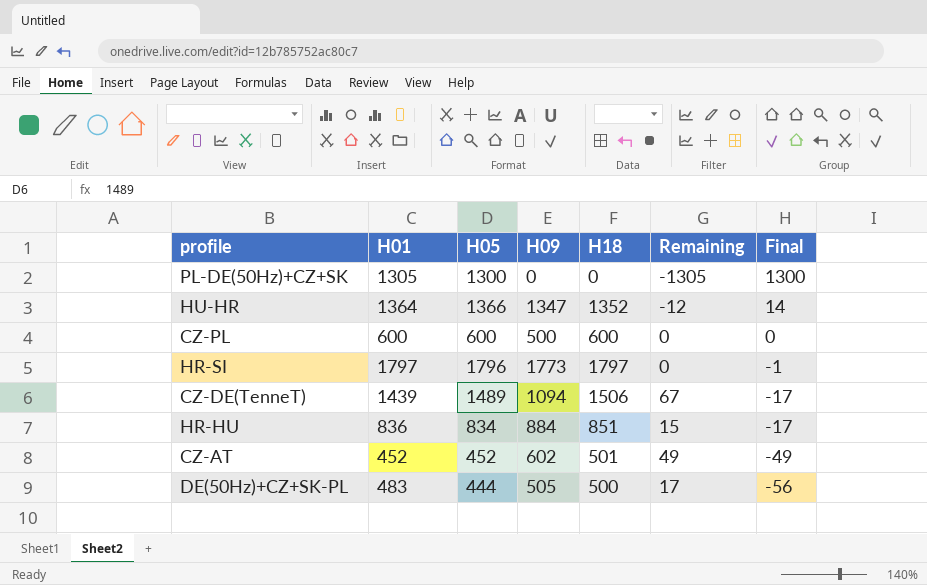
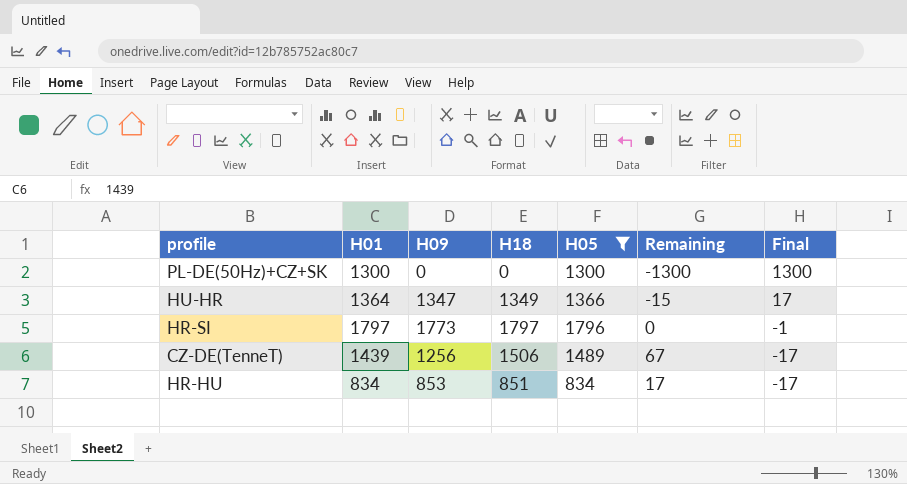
filter: none -> H05 >= 834
column H05 | position: 3 -> 5
PL-DE(50Hz)+CZ+SK | H01: 1305 -> 1300
PL-DE(50Hz)+CZ+SK | Remaining: -1305 -> -1300
HU-HR | H18: 1352 -> 1349
HU-HR | Remaining: -12 -> -15
HU-HR | Final: 14 -> 17
CZ-DE(TenneT) | H09: 1094 -> 1256
HR-HU | H01: 836 -> 834
HR-HU | H09: 884 -> 853
HR-HU | Remaining: 15 -> 17

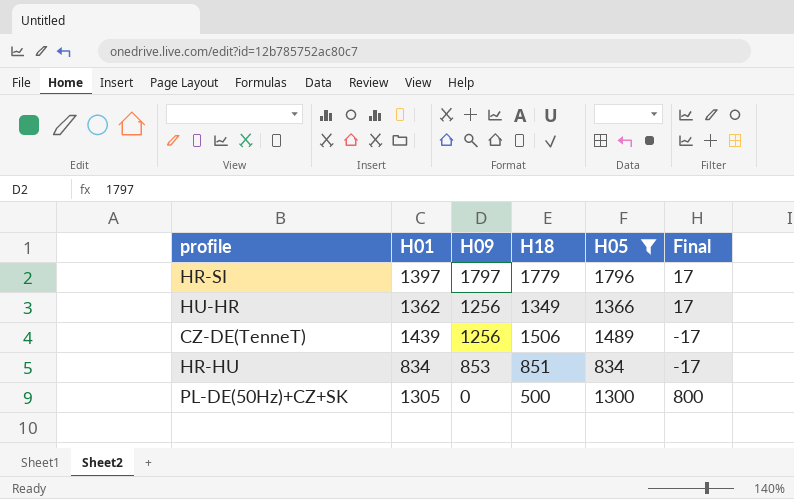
row order: Final descending -> H09 descending
column Remaining | formula: [H18] - [H01] -> none
HR-SI | H01: 1797 -> 1397
HR-SI | H09: 1773 -> 1797
HR-SI | H18: 1797 -> 1779
HR-SI | Final: -1 -> 17
HU-HR | H01: 1364 -> 1362
HU-HR | H09: 1347 -> 1256
PL-DE(50Hz)+CZ+SK | H01: 1300 -> 1305
PL-DE(50Hz)+CZ+SK | H18: 0 -> 500
PL-DE(50Hz)+CZ+SK | Final: 1300 -> 800

